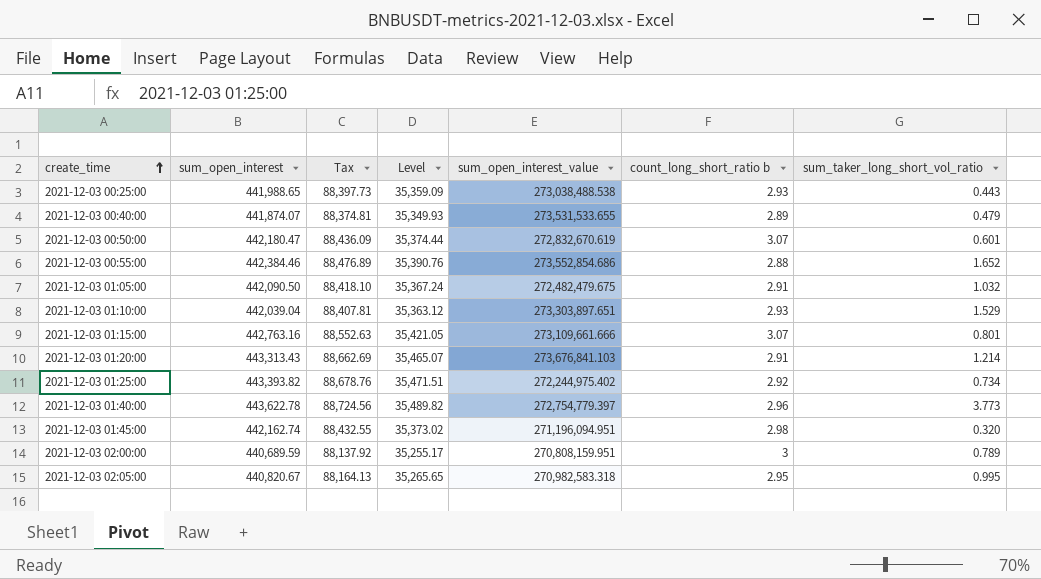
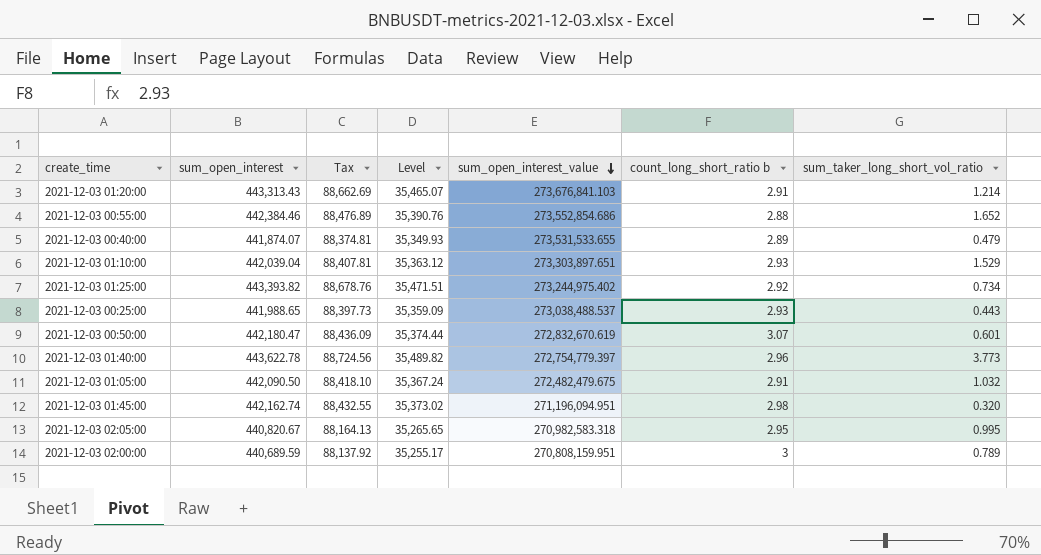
row order: create_time ascending -> sum_open_interest_value descending
row 2021-12-03 01:15:00: 442,763.16 | 88,552.63 | 35,421.05 | 273,109,661.666 | 3.07 | 0.801 -> none
2021-12-03 01:25:00 | sum_open_interest_value: 272,244,975.402 -> 273,244,975.402
2021-12-03 00:25:00 | sum_open_interest_value: 273,038,488.538 -> 273,038,488.537

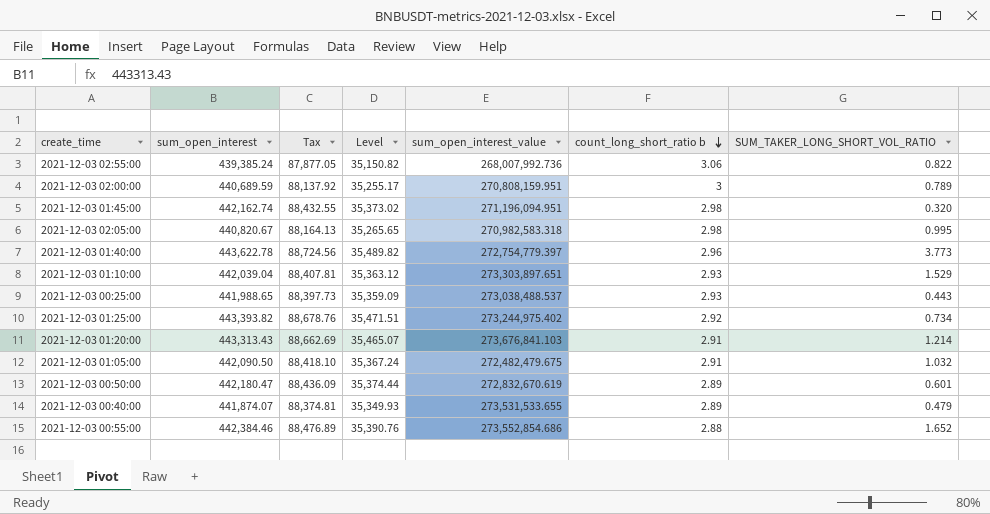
row order: sum_open_interest_value descending -> count_long_short_ratio b descending
column name: sum_taker_long_short_vol_ratio -> SUM_TAKER_LONG_SHORT_VOL_RATIO
row 2021-12-03 02:55:00: none -> 439,385.24 | 87,877.05 | 35,150.82 | 268,007,992.736 | 3.06 | 0.822
2021-12-03 02:05:00 | count_long_short_ratio b: 2.95 -> 2.98
2021-12-03 00:50:00 | count_long_short_ratio b: 3.07 -> 2.89

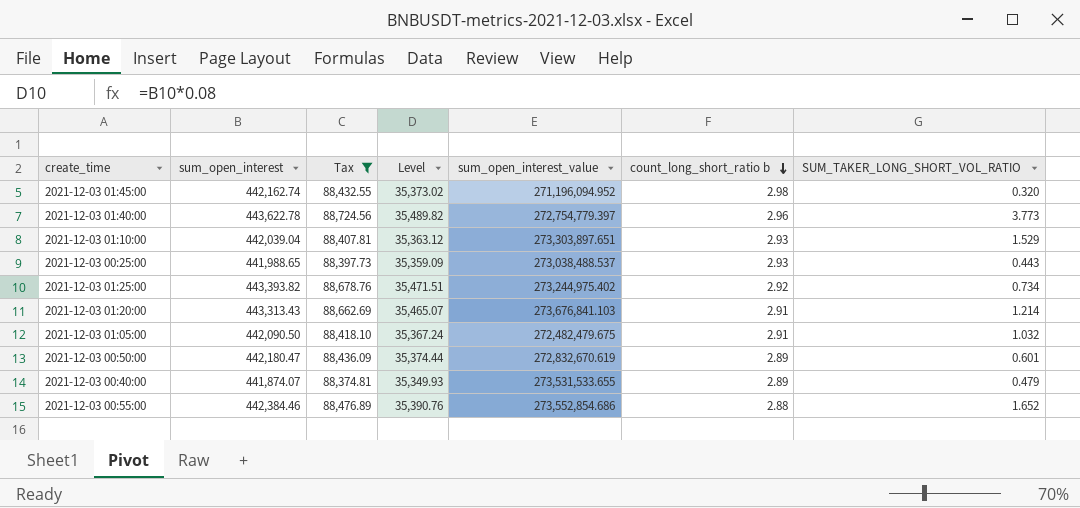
filter: none -> Tax >= 88,374.81
2021-12-03 01:45:00 | sum_open_interest_value: 271,196,094.951 -> 271,196,094.952

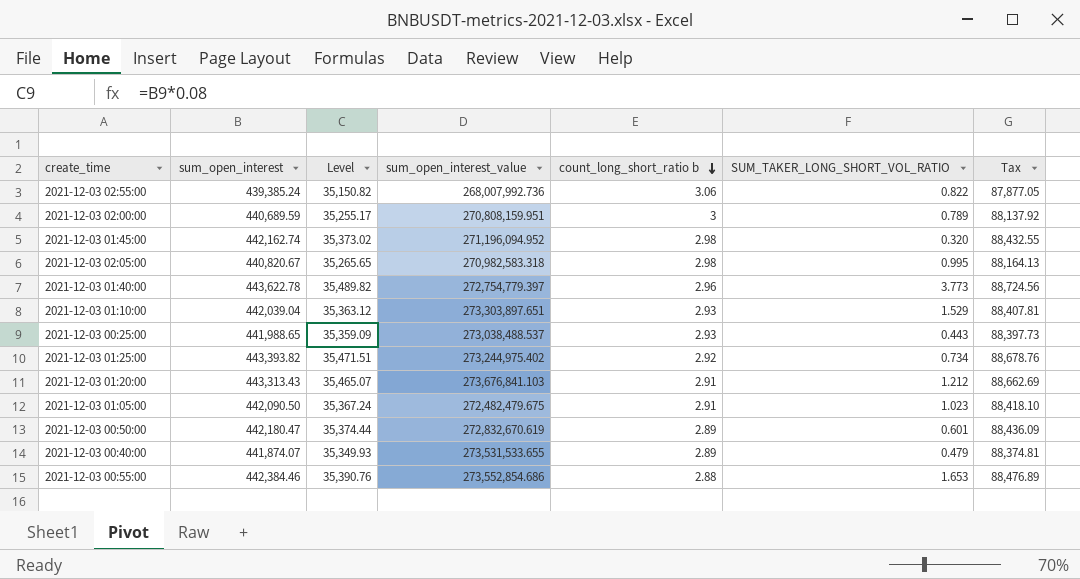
filter: Tax >= 88,374.81 -> none
column Tax | position: 3 -> 7
2021-12-03 01:20:00 | SUM_TAKER_LONG_SHORT_VOL_RATIO: 1.214 -> 1.212
2021-12-03 01:05:00 | SUM_TAKER_LONG_SHORT_VOL_RATIO: 1.032 -> 1.023
2021-12-03 00:55:00 | SUM_TAKER_LONG_SHORT_VOL_RATIO: 1.652 -> 1.653

